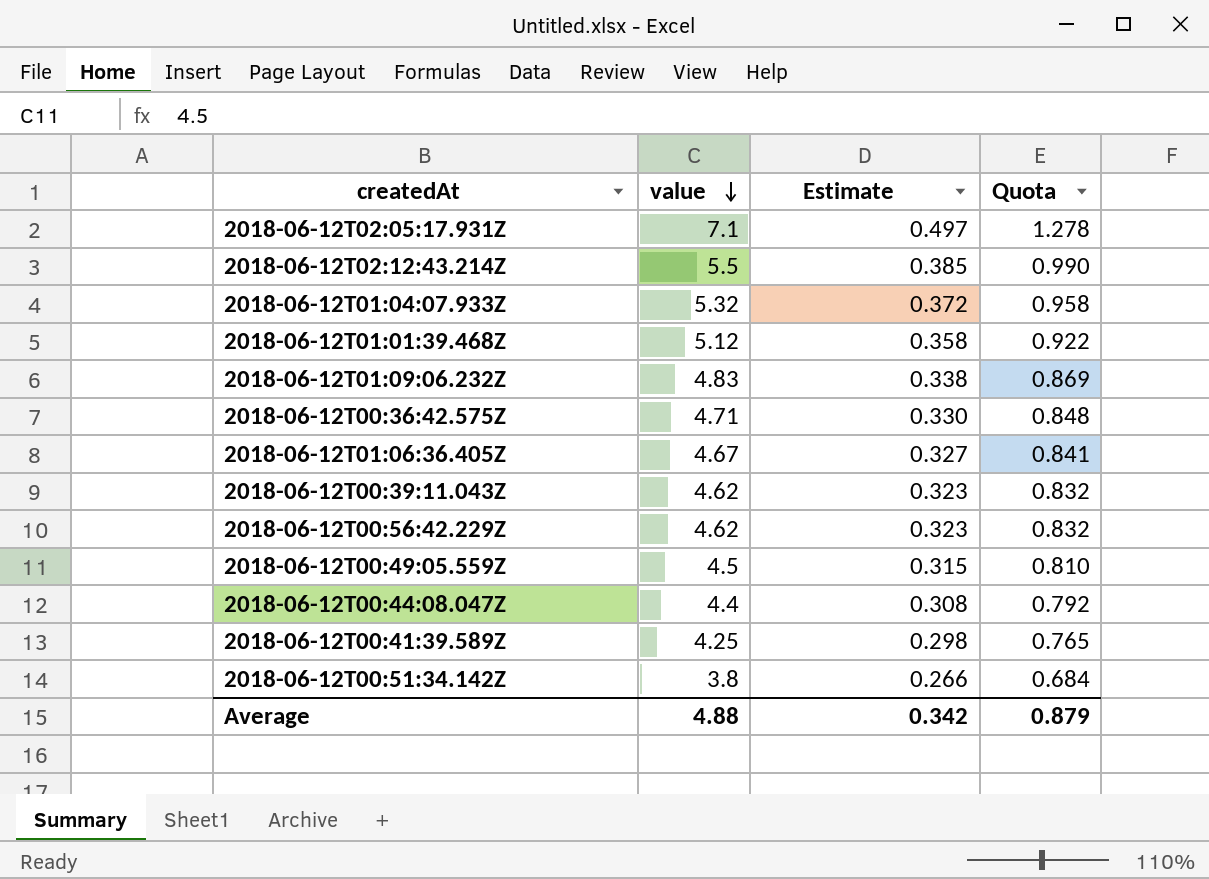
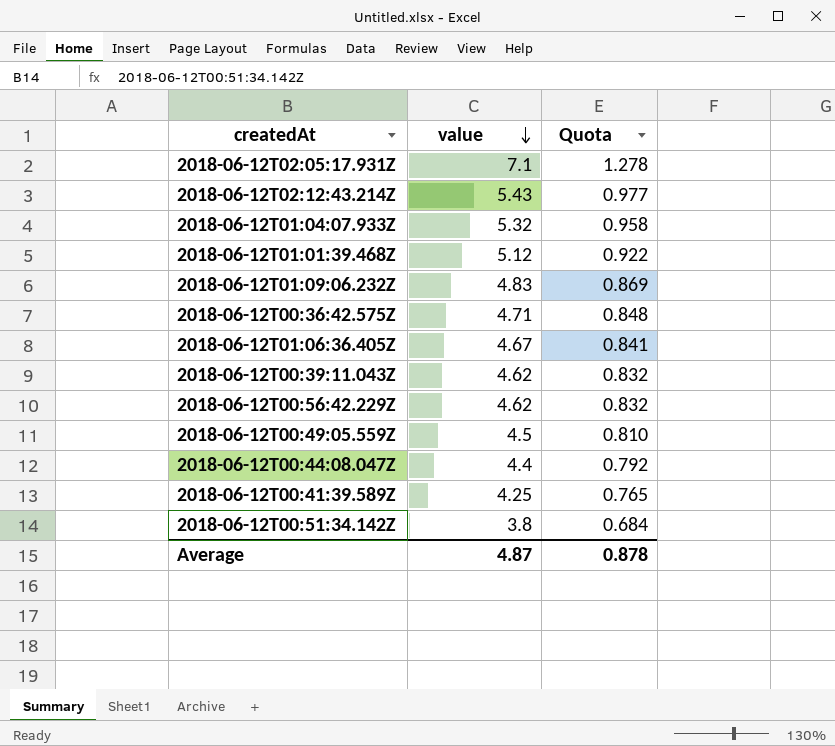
column Estimate | formula: [value] * 0.07 -> none
2018-06-12T02:12:43.214Z | value: 5.5 -> 5.43
2018-06-12T02:12:43.214Z | Quota: 0.990 -> 0.977
Average | value: 4.88 -> 4.87
Average | Quota: 0.879 -> 0.878

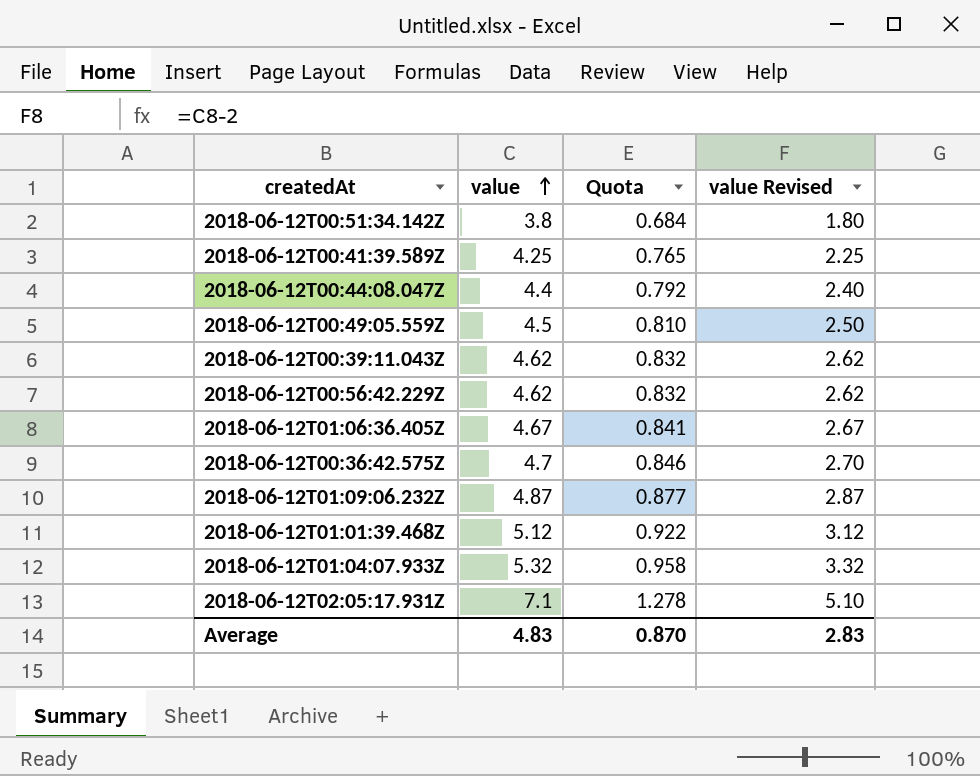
row order: value descending -> value ascending
column value Revised | formula: none -> [value] - 2
row 2018-06-12T02:12:43.214Z: 5.43 | 0.977 -> none
2018-06-12T00:36:42.575Z | value: 4.71 -> 4.7
2018-06-12T00:36:42.575Z | Quota: 0.848 -> 0.846
2018-06-12T01:09:06.232Z | value: 4.83 -> 4.87
2018-06-12T01:09:06.232Z | Quota: 0.869 -> 0.877
Average | value: 4.87 -> 4.83
Average | Quota: 0.878 -> 0.870

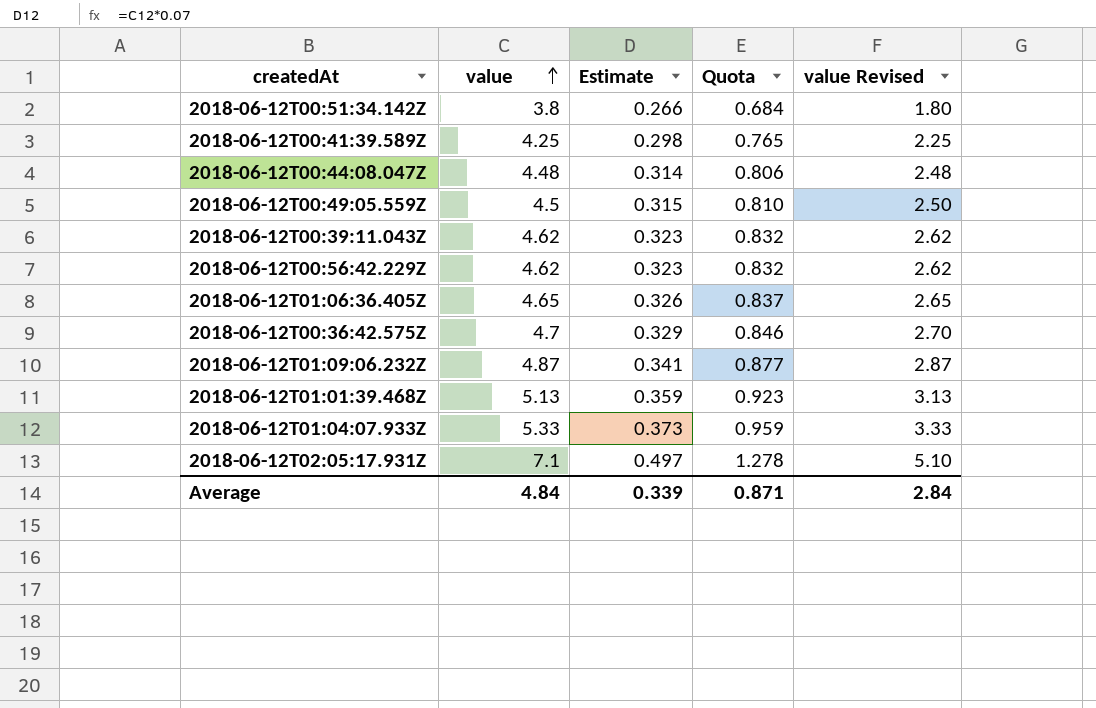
column Estimate | formula: none -> [value] * 0.07
2018-06-12T00:44:08.047Z | value: 4.4 -> 4.48
2018-06-12T00:44:08.047Z | Quota: 0.792 -> 0.806
2018-06-12T00:44:08.047Z | value Revised: 2.40 -> 2.48
2018-06-12T01:06:36.405Z | value: 4.67 -> 4.65
2018-06-12T01:06:36.405Z | Quota: 0.841 -> 0.837
2018-06-12T01:06:36.405Z | value Revised: 2.67 -> 2.65
2018-06-12T01:01:39.468Z | value: 5.12 -> 5.13
2018-06-12T01:01:39.468Z | Quota: 0.922 -> 0.923
2018-06-12T01:01:39.468Z | value Revised: 3.12 -> 3.13
2018-06-12T01:04:07.933Z | value: 5.32 -> 5.33
2018-06-12T01:04:07.933Z | Quota: 0.958 -> 0.959
2018-06-12T01:04:07.933Z | value Revised: 3.32 -> 3.33
Average | value: 4.83 -> 4.84
Average | Quota: 0.870 -> 0.871
Average | value Revised: 2.83 -> 2.84

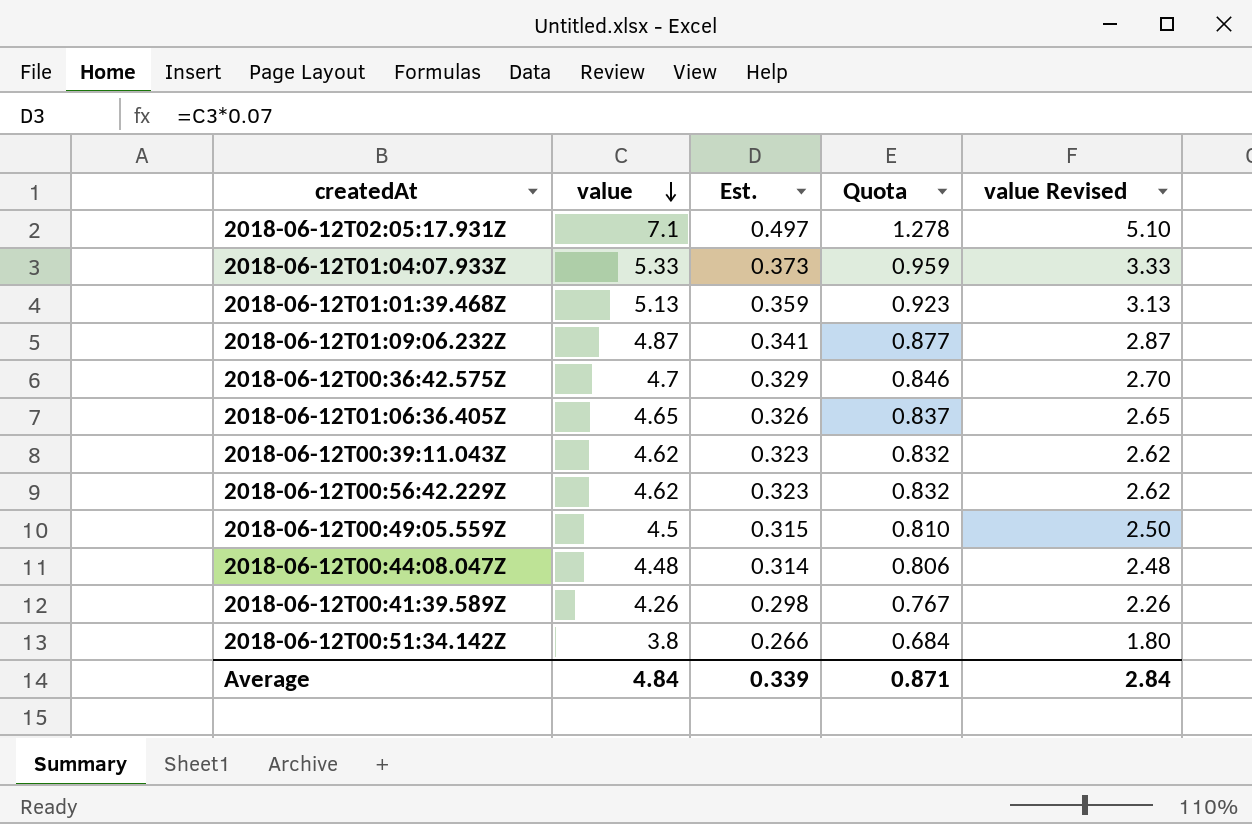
row order: value ascending -> value descending
column name: Estimate -> Est.
2018-06-12T00:41:39.589Z | value: 4.25 -> 4.26
2018-06-12T00:41:39.589Z | Quota: 0.765 -> 0.767
2018-06-12T00:41:39.589Z | value Revised: 2.25 -> 2.26

